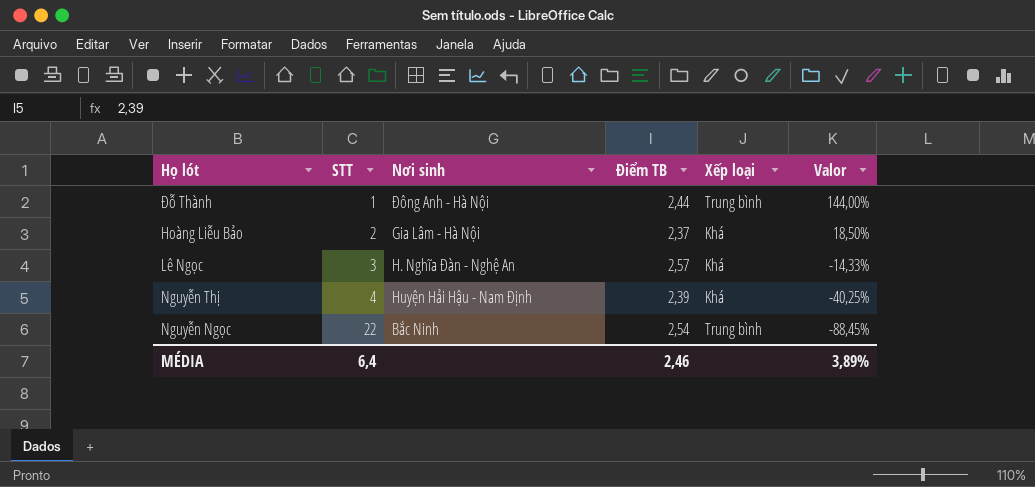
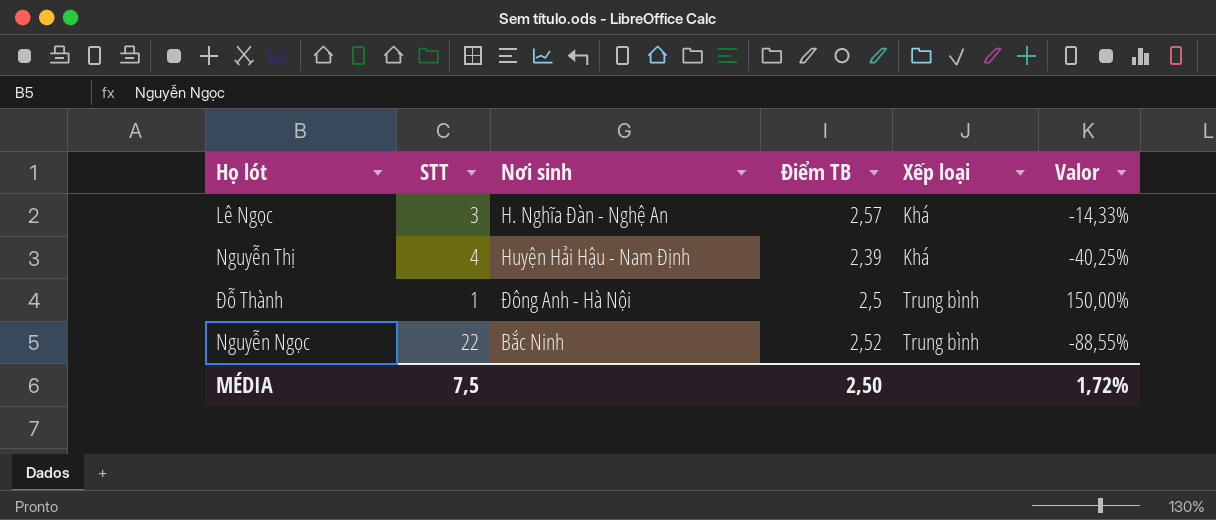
row order: STT ascending -> Xếp loại ascending
row Hoàng Liễu Bảo: 2 | Gia Lâm - Hà Nội | 2,37 | Khá | 18,50% -> none
Đỗ Thành | Điểm TB: 2,44 -> 2,5
Đỗ Thành | Valor: 144,00% -> 150,00%
Nguyễn Ngọc | Điểm TB: 2,54 -> 2,52
Nguyễn Ngọc | Valor: -88,45% -> -88,55%
MÉDIA | STT: 6,4 -> 7,5
MÉDIA | Điểm TB: 2,46 -> 2,50
MÉDIA | Valor: 3,89% -> 1,72%

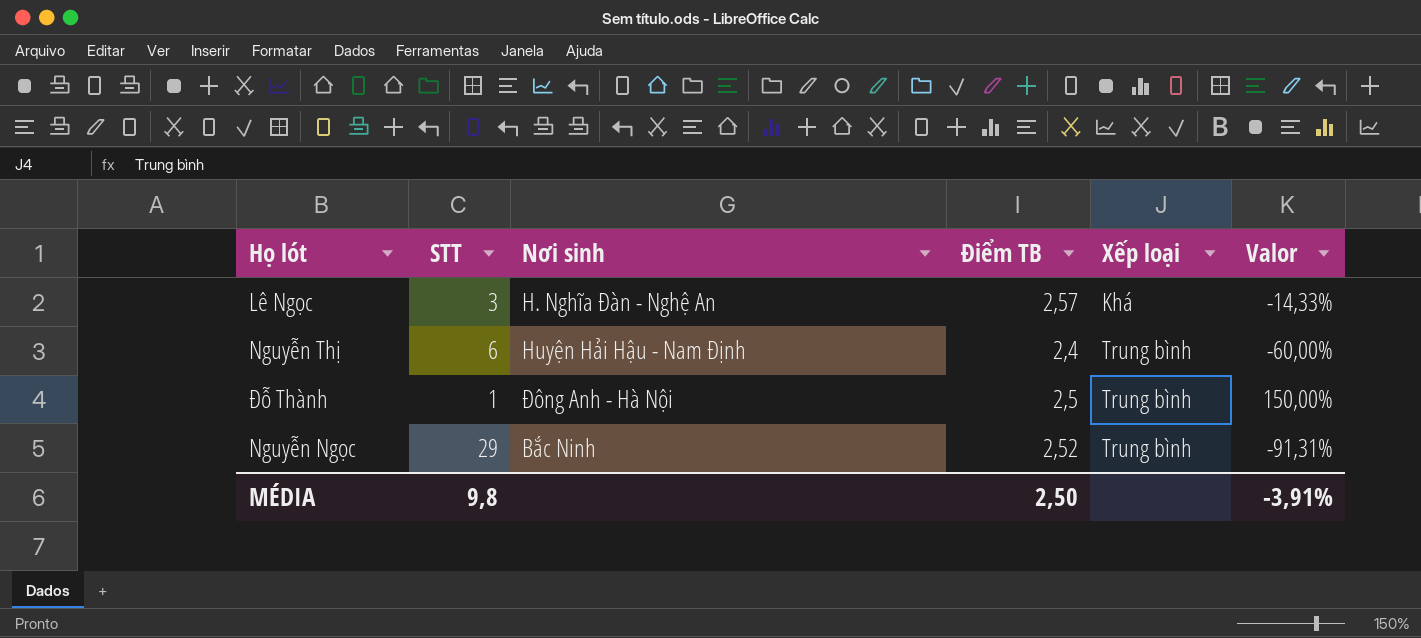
Nguyễn Thị | STT: 4 -> 6
Nguyễn Thị | Điểm TB: 2,39 -> 2,4
Nguyễn Thị | Xếp loại: Khá -> Trung bình
Nguyễn Thị | Valor: -40,25% -> -60,00%
Nguyễn Ngọc | STT: 22 -> 29
Nguyễn Ngọc | Valor: -88,55% -> -91,31%
MÉDIA | STT: 7,5 -> 9,8
MÉDIA | Valor: 1,72% -> -3,91%

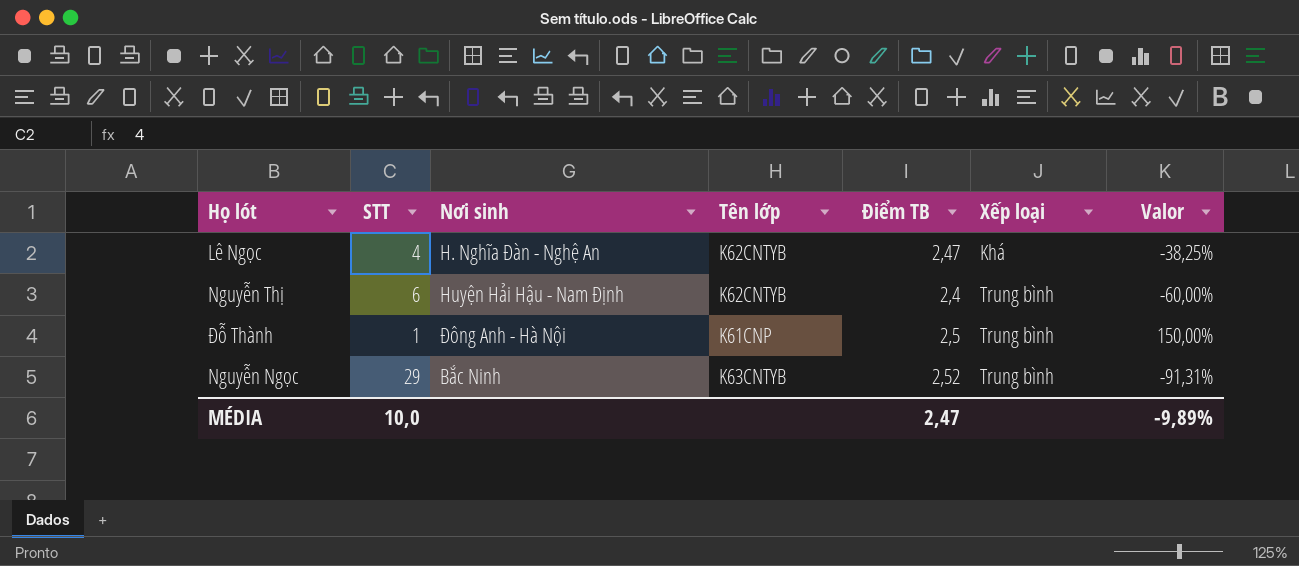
column Tên lớp | position: none -> 4
Lê Ngọc | STT: 3 -> 4
Lê Ngọc | Điểm TB: 2,57 -> 2,47
Lê Ngọc | Valor: -14,33% -> -38,25%
MÉDIA | STT: 9,8 -> 10,0
MÉDIA | Điểm TB: 2,50 -> 2,47
MÉDIA | Valor: -3,91% -> -9,89%

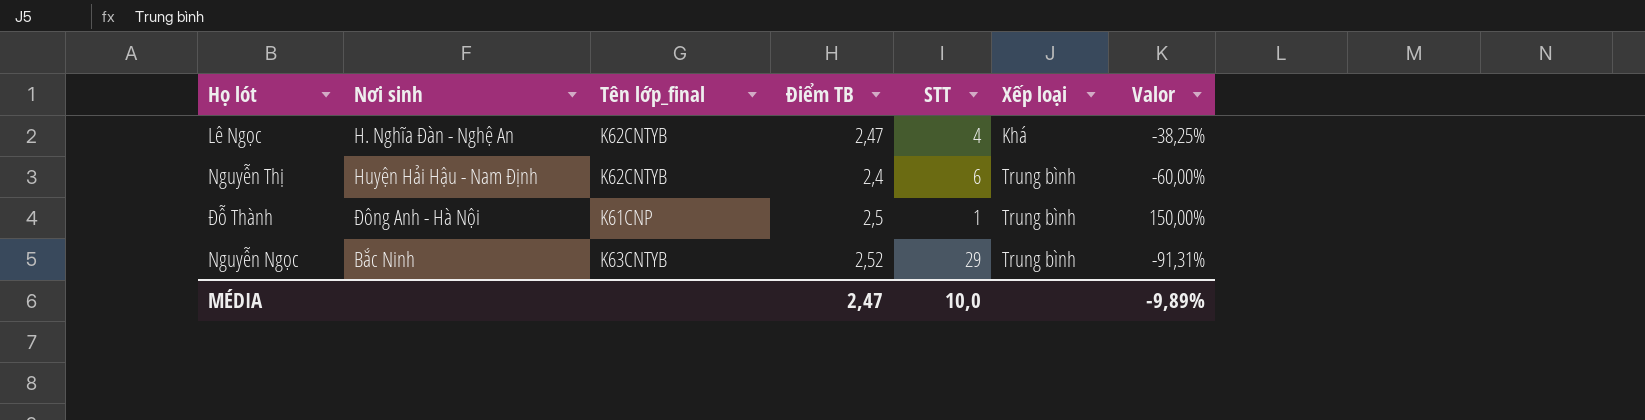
column name: Tên lớp -> Tên lớp_final
column STT | position: 2 -> 5

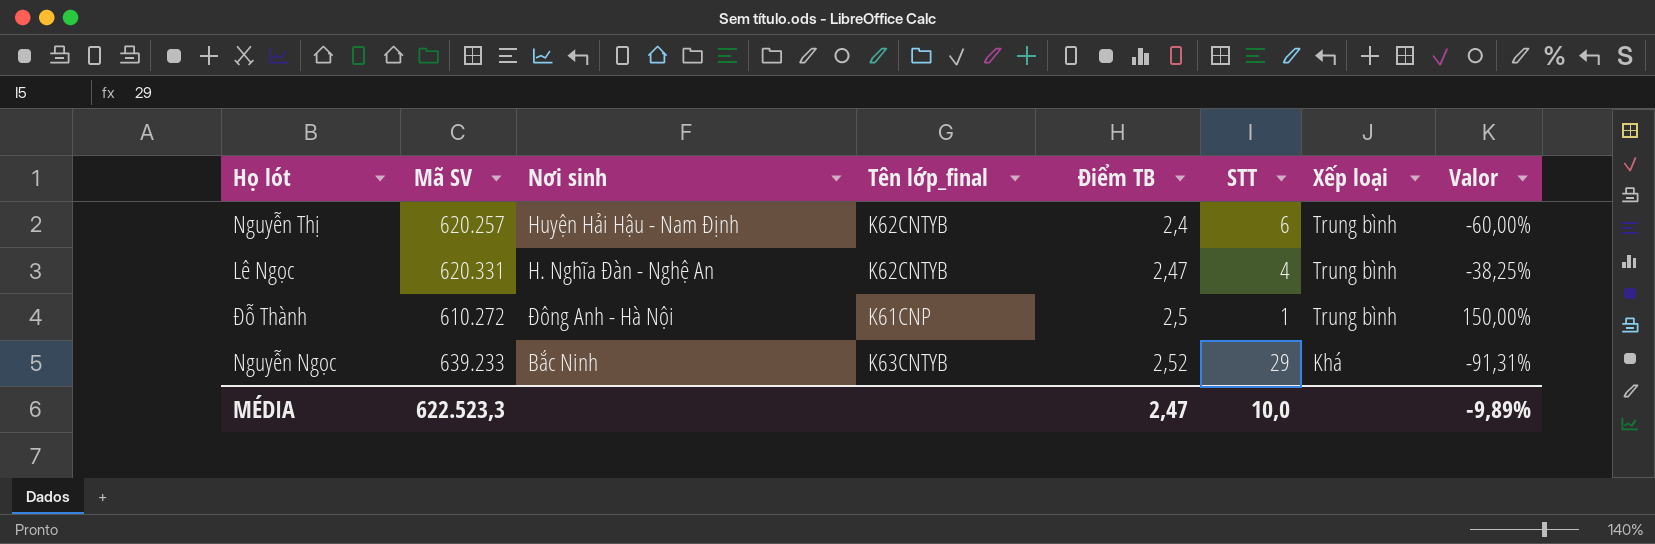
row order: Xếp loại ascending -> Điểm TB ascending
column Mã SV | position: none -> 2
Lê Ngọc | Xếp loại: Khá -> Trung bình
Nguyễn Ngọc | Xếp loại: Trung bình -> Khá

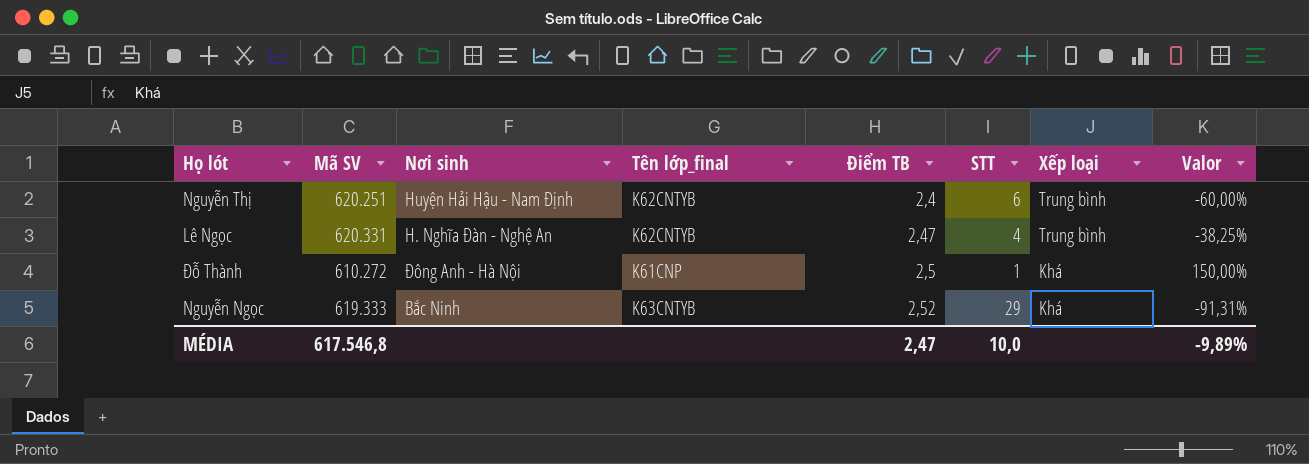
Nguyễn Thị | Mã SV: 620.257 -> 620.251
Đỗ Thành | Xếp loại: Trung bình -> Khá
Nguyễn Ngọc | Mã SV: 639.233 -> 619.333
MÉDIA | Mã SV: 622.523,3 -> 617.546,8

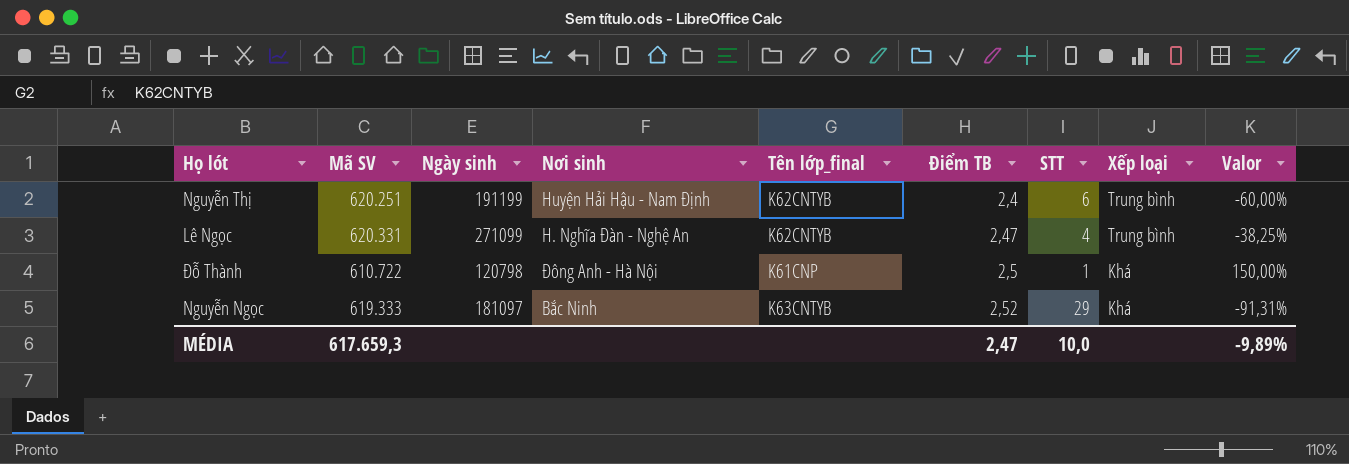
column Ngày sinh | position: none -> 3
Đỗ Thành | Mã SV: 610.272 -> 610.722
MÉDIA | Mã SV: 617.546,8 -> 617.659,3

